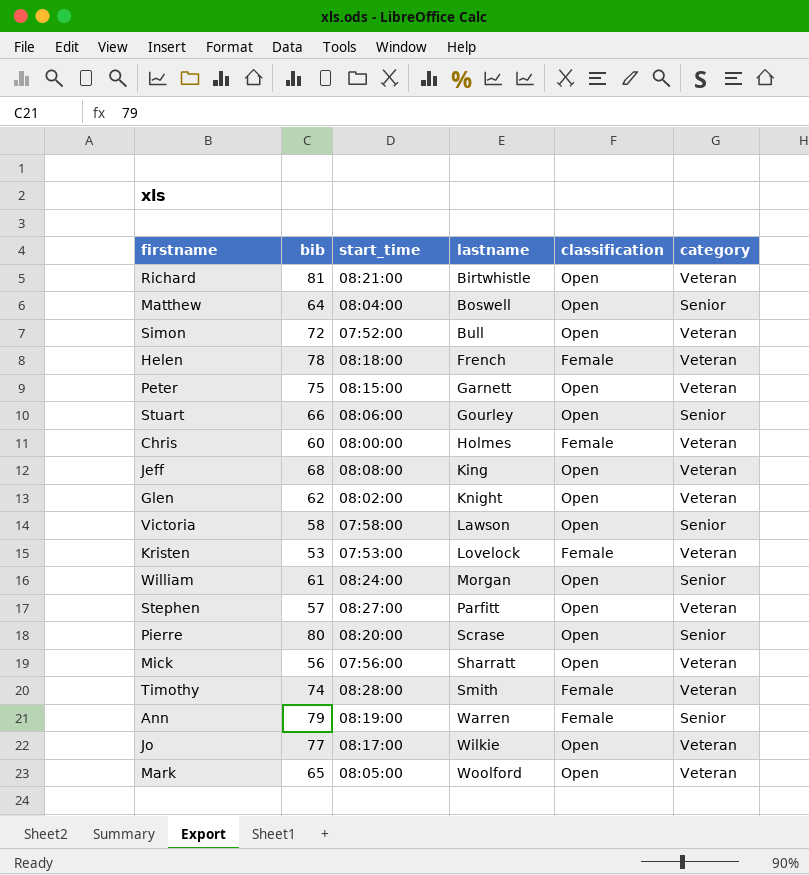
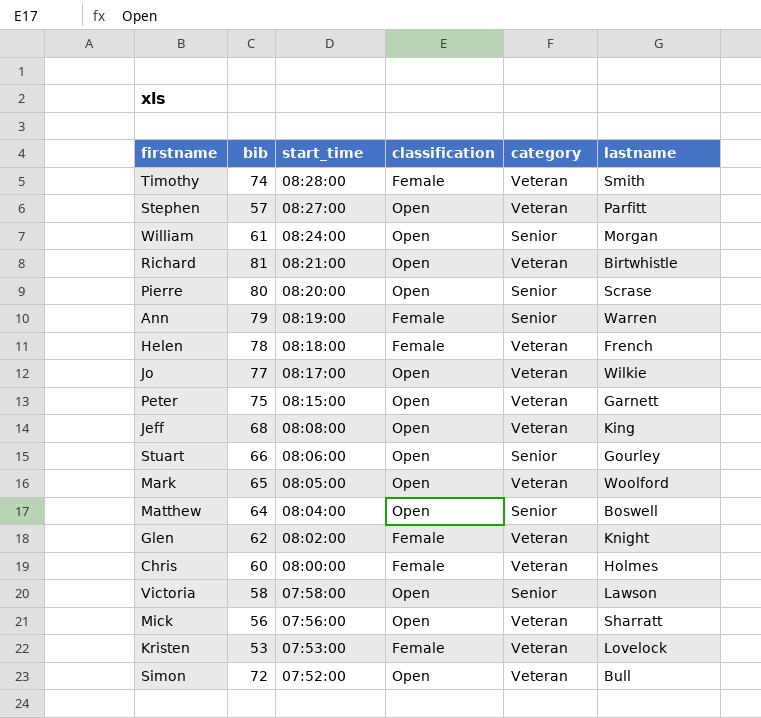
row order: lastname ascending -> start_time descending
column lastname | position: 4 -> 6
Glen | classification: Open -> Female

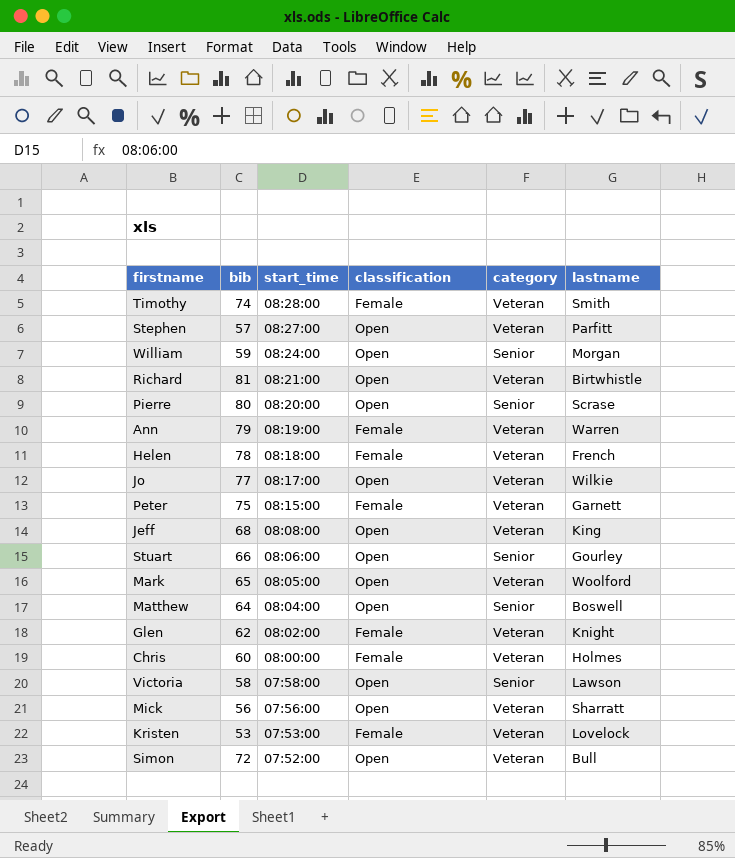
William | bib: 61 -> 59
Ann | category: Senior -> Veteran
Peter | classification: Open -> Female

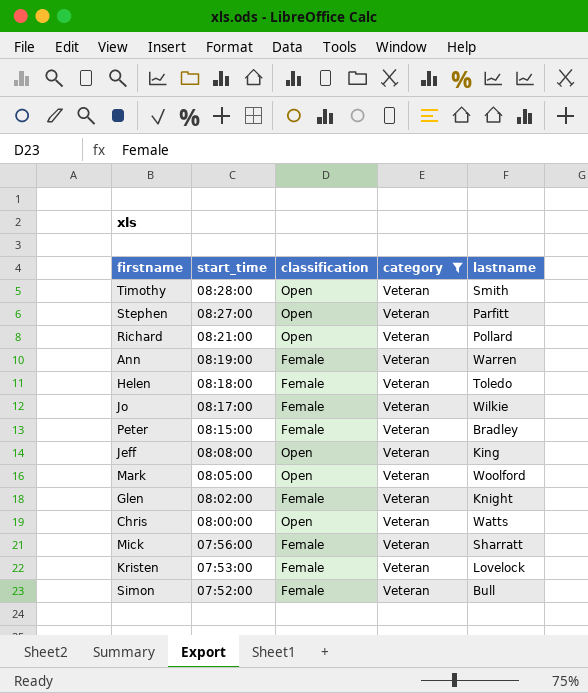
filter: none -> category = Veteran
column bib | position: 2 -> none
Timothy | classification: Female -> Open
Richard | lastname: Birtwhistle -> Pollard
Helen | lastname: French -> Toledo
Jo | classification: Open -> Female
Peter | lastname: Garnett -> Bradley
Chris | classification: Female -> Open
Chris | lastname: Holmes -> Watts
Mick | classification: Open -> Female
Simon | classification: Open -> Female

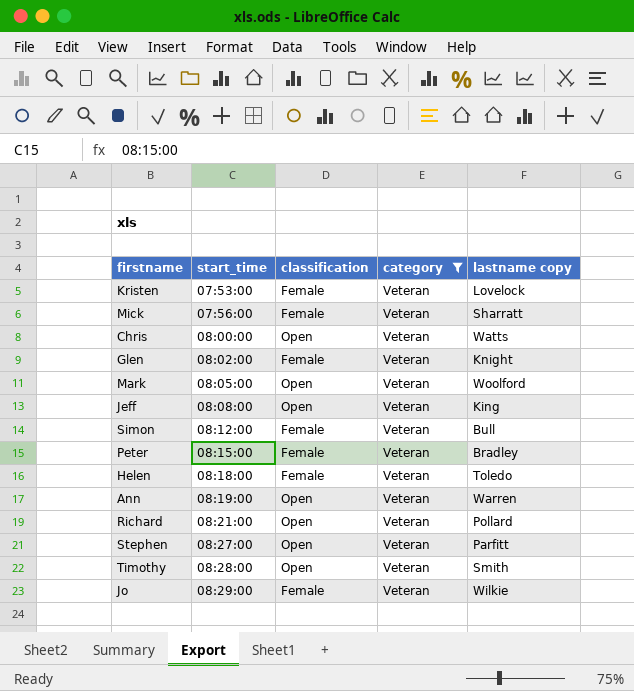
row order: start_time descending -> start_time ascending
column name: lastname -> lastname copy
Simon | start_time: 07:52:00 -> 08:12:00
Ann | classification: Female -> Open
Jo | start_time: 08:17:00 -> 08:29:00

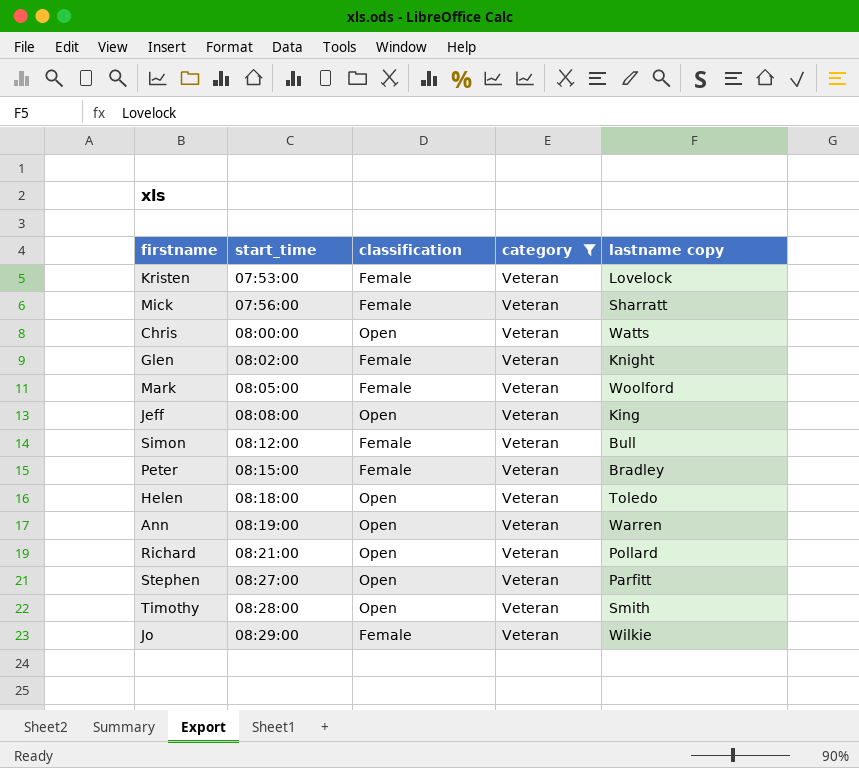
Mark | classification: Open -> Female
Helen | classification: Female -> Open

